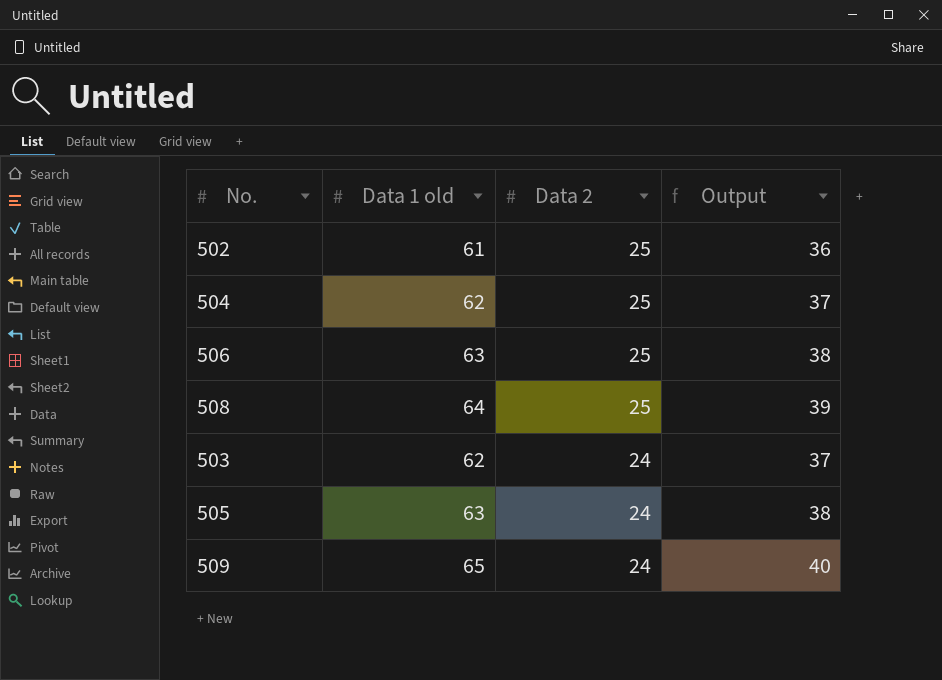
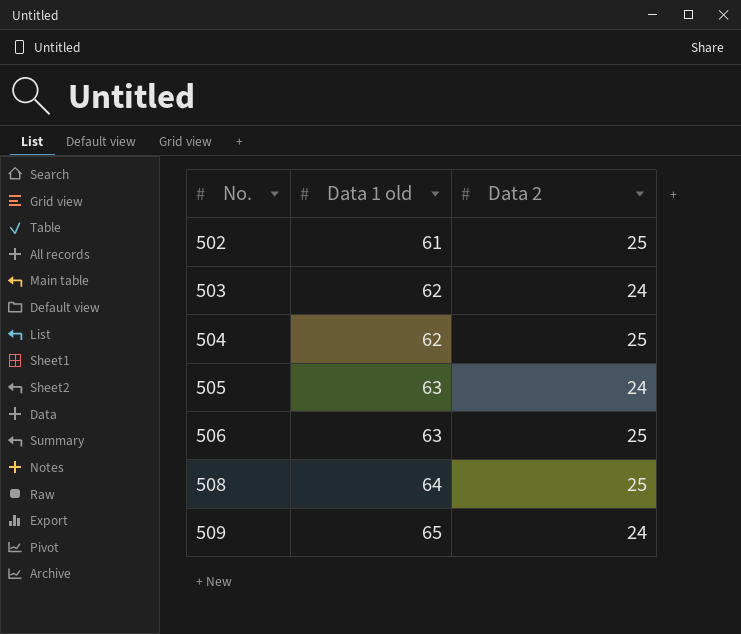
row order: Data 2 descending -> No. ascending
column Output | formula: [Data 1 old] - 25 -> none

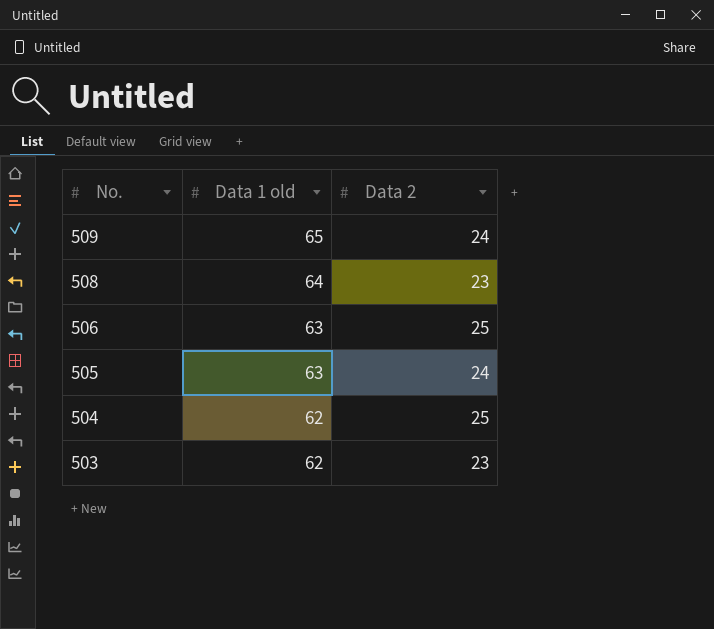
row order: No. ascending -> No. descending
row 502: 61 | 25 -> none
508 | Data 2: 25 -> 23
503 | Data 2: 24 -> 23

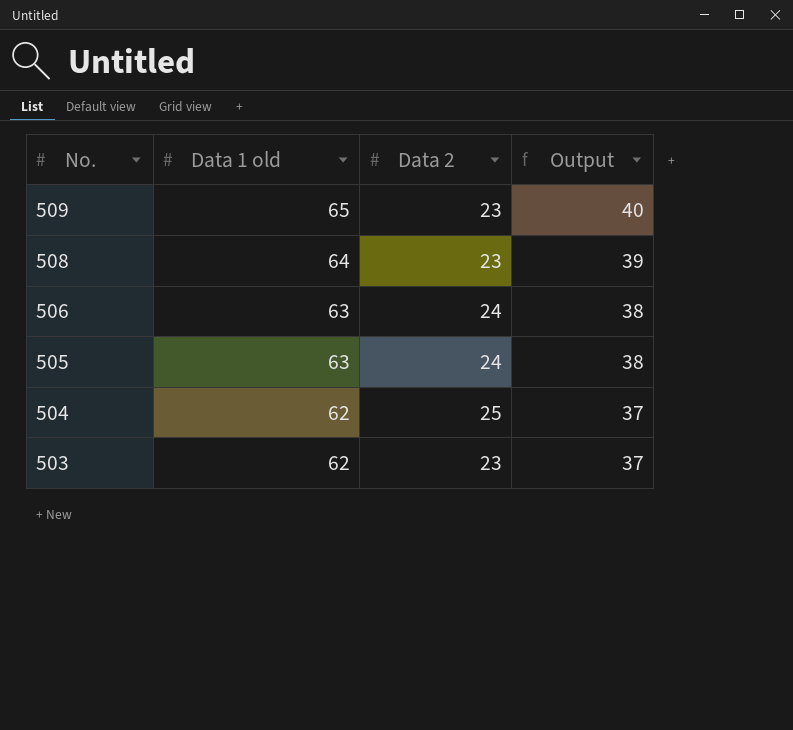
column Output | formula: none -> [Data 1 old] - 25
509 | Data 2: 24 -> 23
506 | Data 2: 25 -> 24

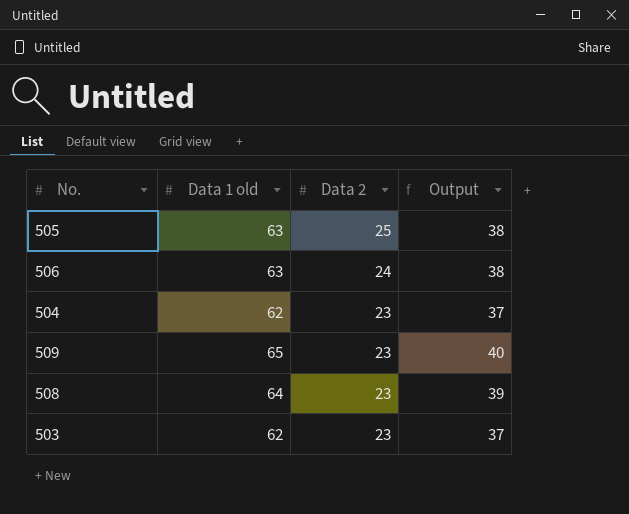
row order: No. descending -> Data 2 descending
505 | Data 2: 24 -> 25
504 | Data 2: 25 -> 23

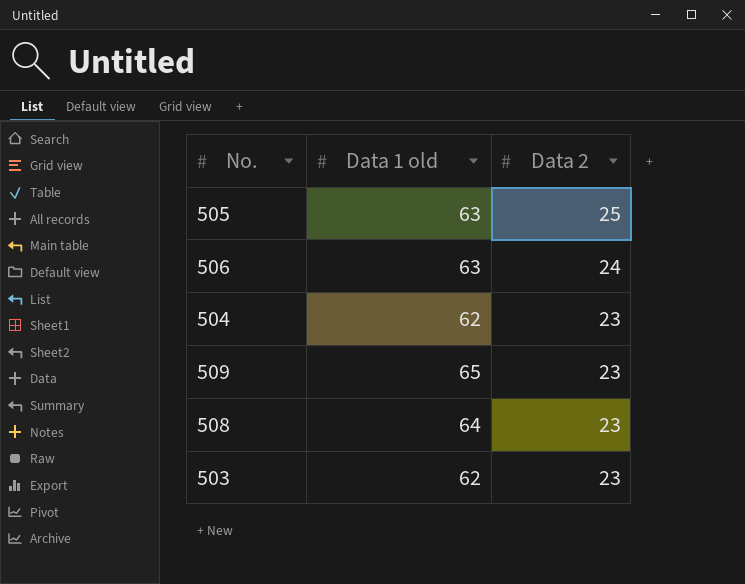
column Output | formula: [Data 1 old] - 25 -> none

